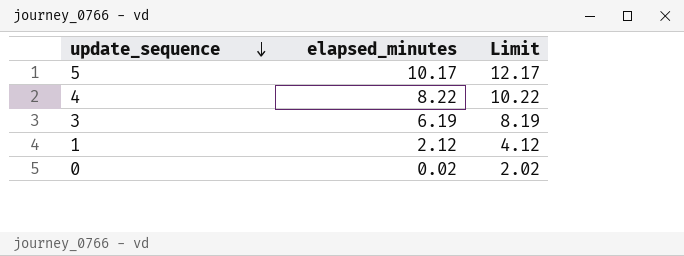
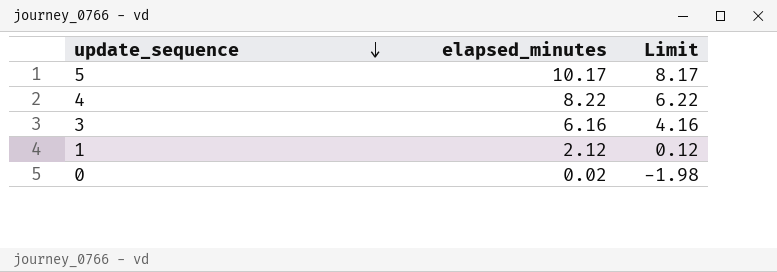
column Limit | formula: [elapsed_minutes] + 2 -> [elapsed_minutes] - 2
3 | elapsed_minutes: 6.19 -> 6.16

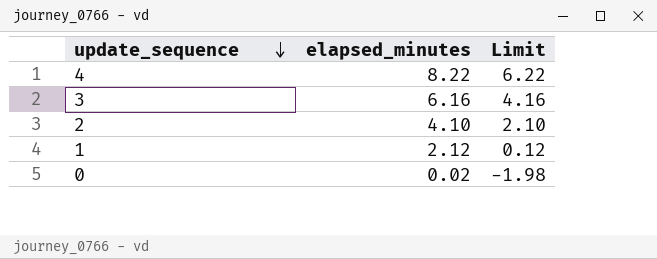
row 5: 10.17 | 8.17 -> none
row 2: none -> 4.10 | 2.10

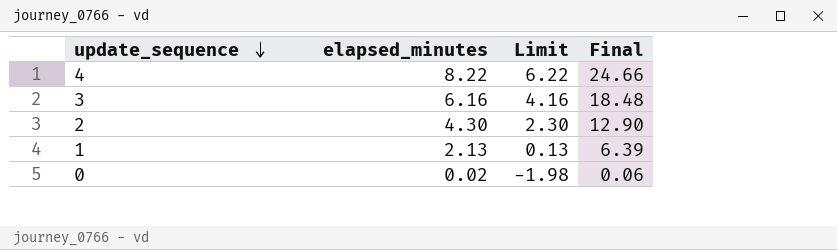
column Final | formula: none -> [elapsed_minutes] * 3
2 | elapsed_minutes: 4.10 -> 4.30
2 | Limit: 2.10 -> 2.30
1 | elapsed_minutes: 2.12 -> 2.13
1 | Limit: 0.12 -> 0.13

